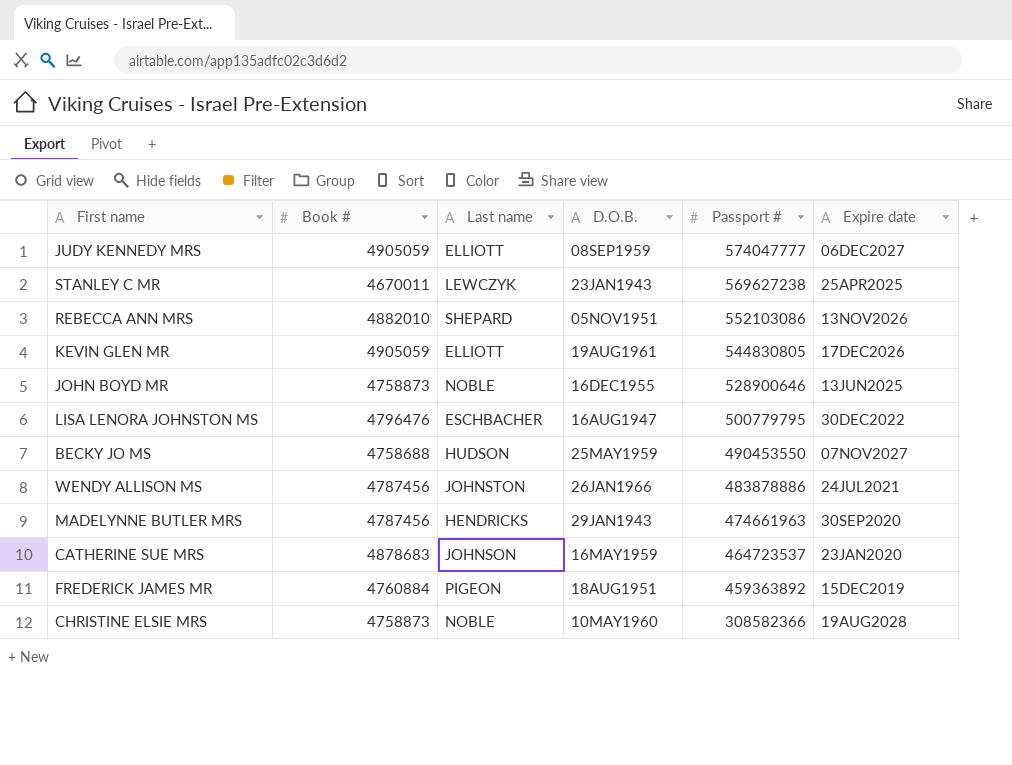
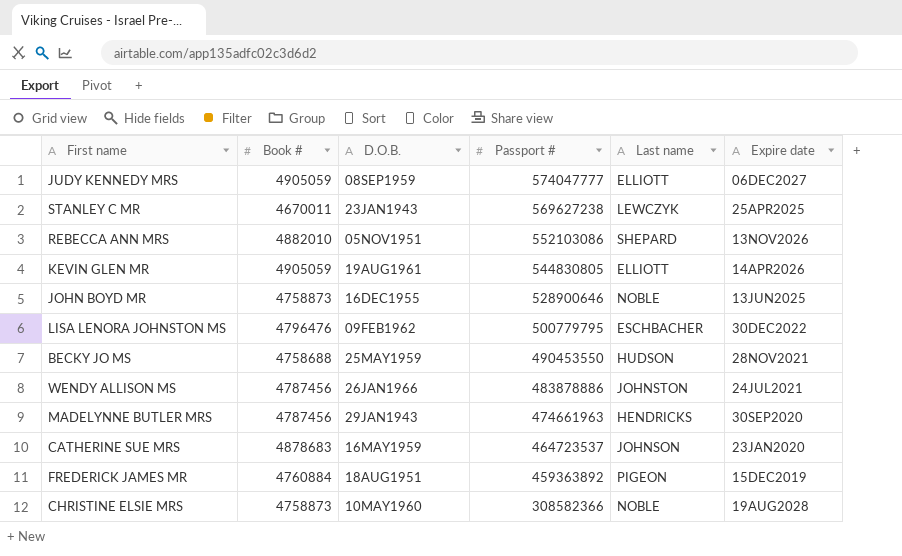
column Last name | position: 3 -> 5
KEVIN GLEN MR | Expire date: 17DEC2026 -> 14APR2026
LISA LENORA JOHNSTON MS | D.O.B.: 16AUG1947 -> 09FEB1962
BECKY JO MS | Expire date: 07NOV2027 -> 28NOV2021

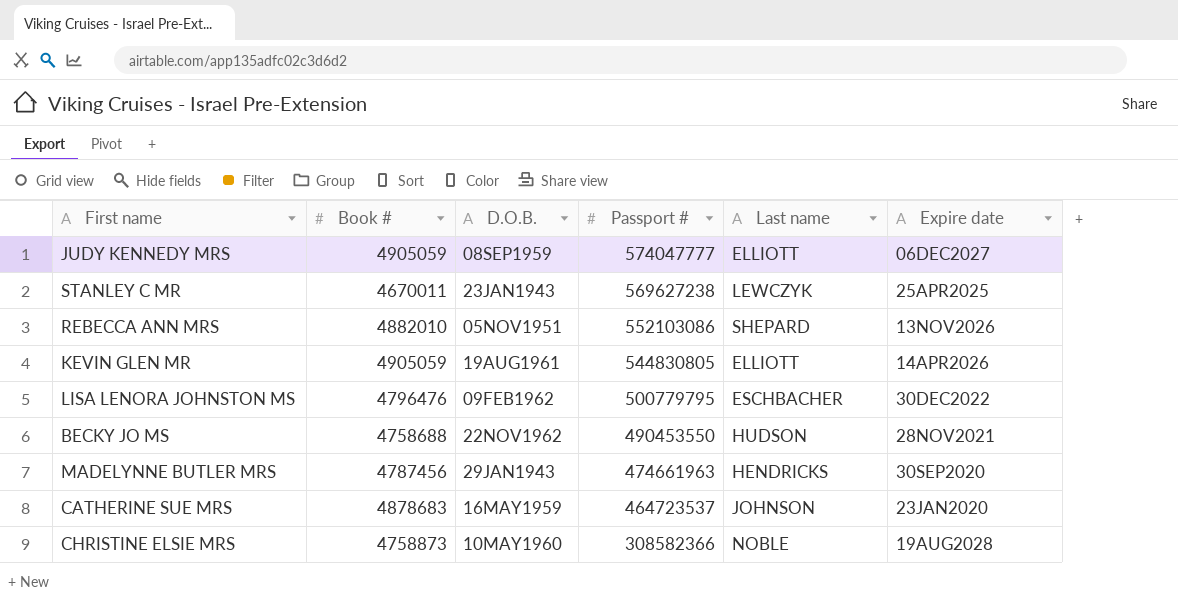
row JOHN BOYD MR: 4758873 | 16DEC1955 | 528900646 | NOBLE | 13JUN2025 -> none
row WENDY ALLISON MS: 4787456 | 26JAN1966 | 483878886 | JOHNSTON | 24JUL2021 -> none
row FREDERICK JAMES MR: 4760884 | 18AUG1951 | 459363892 | PIGEON | 15DEC2019 -> none
BECKY JO MS | D.O.B.: 25MAY1959 -> 22NOV1962

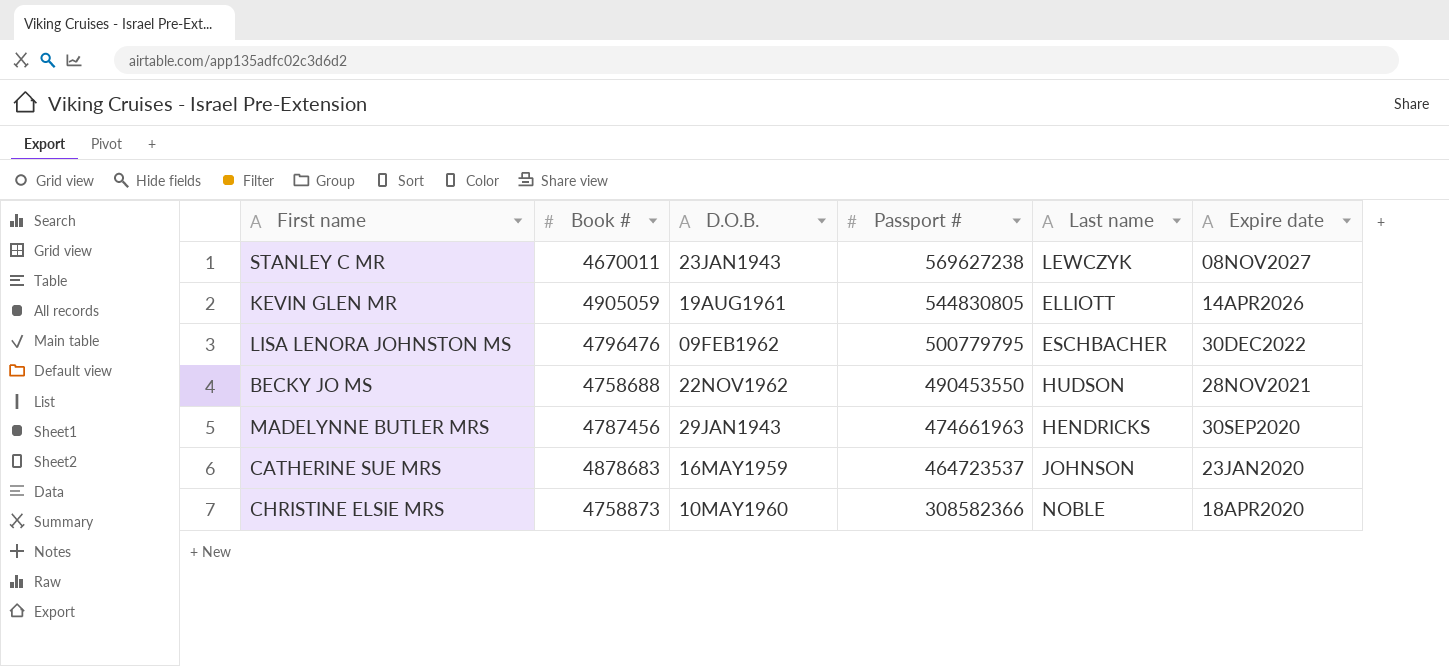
row JUDY KENNEDY MRS: 4905059 | 08SEP1959 | 574047777 | ELLIOTT | 06DEC2027 -> none
row REBECCA ANN MRS: 4882010 | 05NOV1951 | 552103086 | SHEPARD | 13NOV2026 -> none
STANLEY C MR | Expire date: 25APR2025 -> 08NOV2027
CHRISTINE ELSIE MRS | Expire date: 19AUG2028 -> 18APR2020

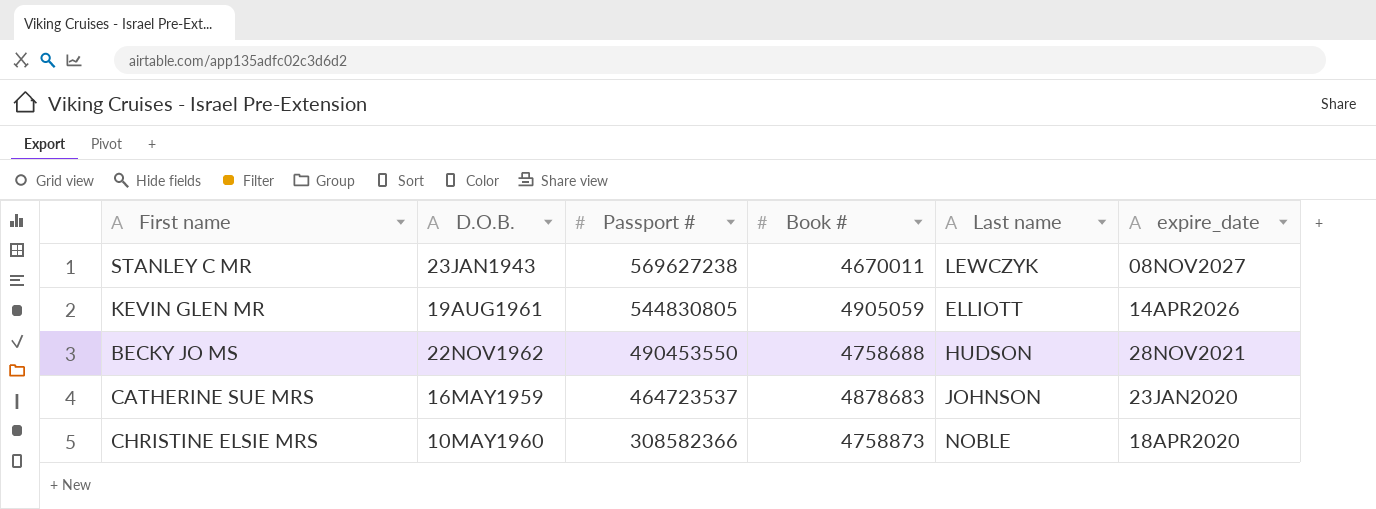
column Book # | position: 2 -> 4
column name: Expire date -> expire_date
row LISA LENORA JOHNSTON MS: 4796476 | 09FEB1962 | 500779795 | ESCHBACHER | 30DEC2022 -> none
row MADELYNNE BUTLER MRS: 4787456 | 29JAN1943 | 474661963 | HENDRICKS | 30SEP2020 -> none

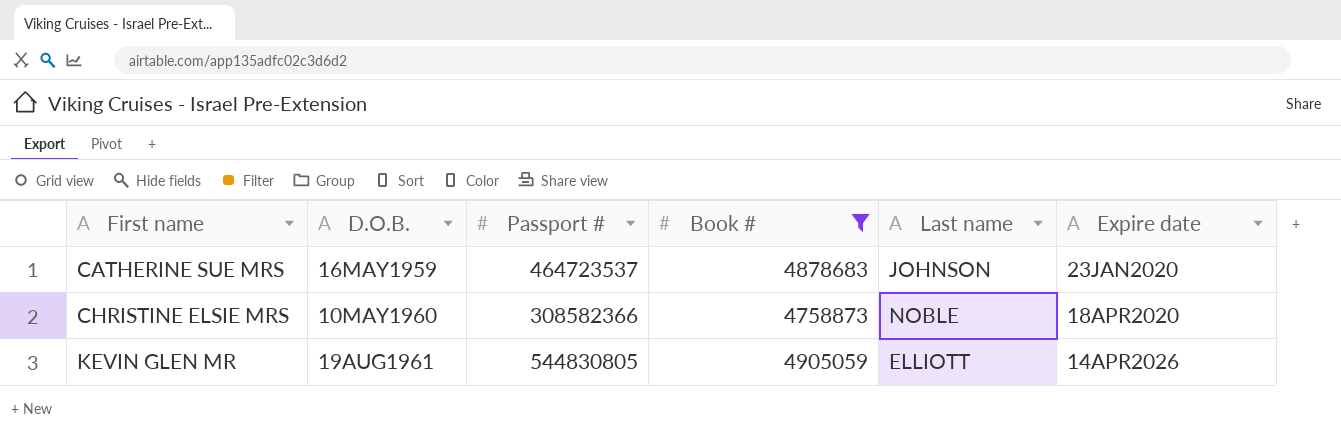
filter: none -> Book # >= 4758873
row order: Passport # descending -> First name ascending
column name: expire_date -> Expire date

